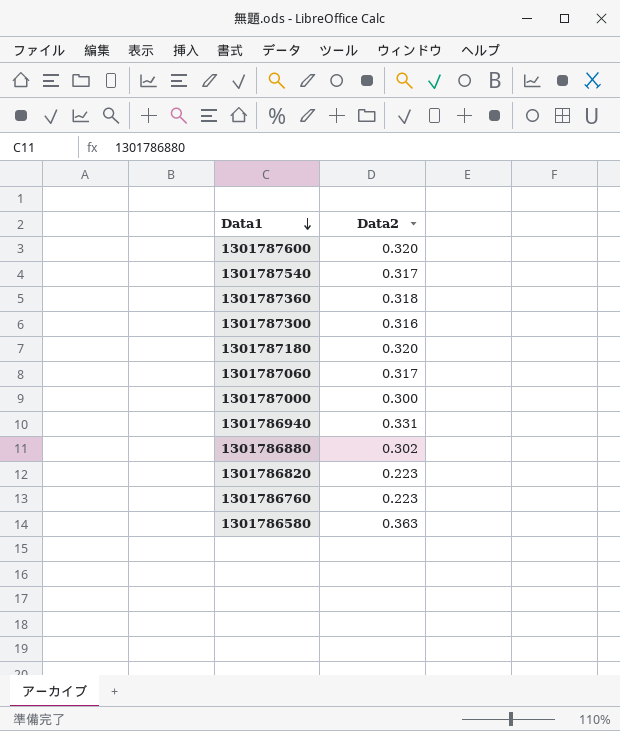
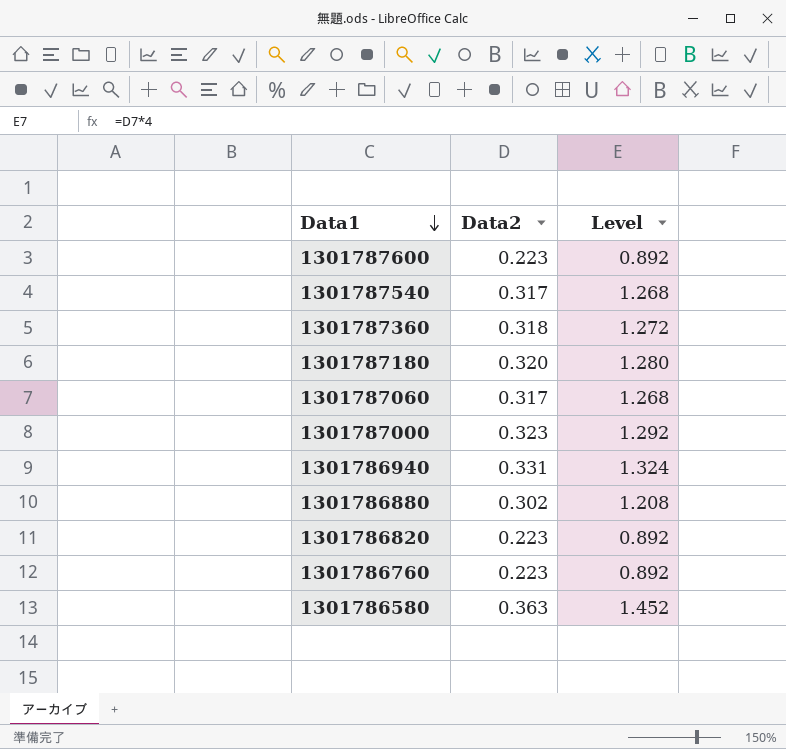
column Level | formula: none -> [Data2] * 4
row 1301787300: 0.316 -> none
1301787600 | Data2: 0.320 -> 0.223
1301787000 | Data2: 0.300 -> 0.323

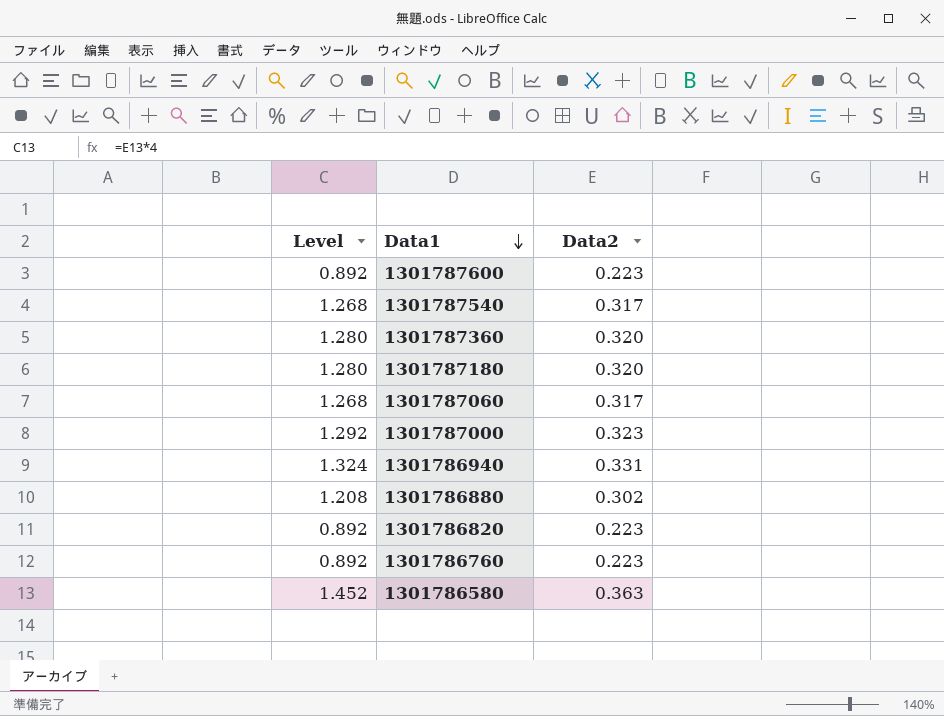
column Level | position: 3 -> 1
1301787360 | Level: 1.272 -> 1.280
1301787360 | Data2: 0.318 -> 0.320

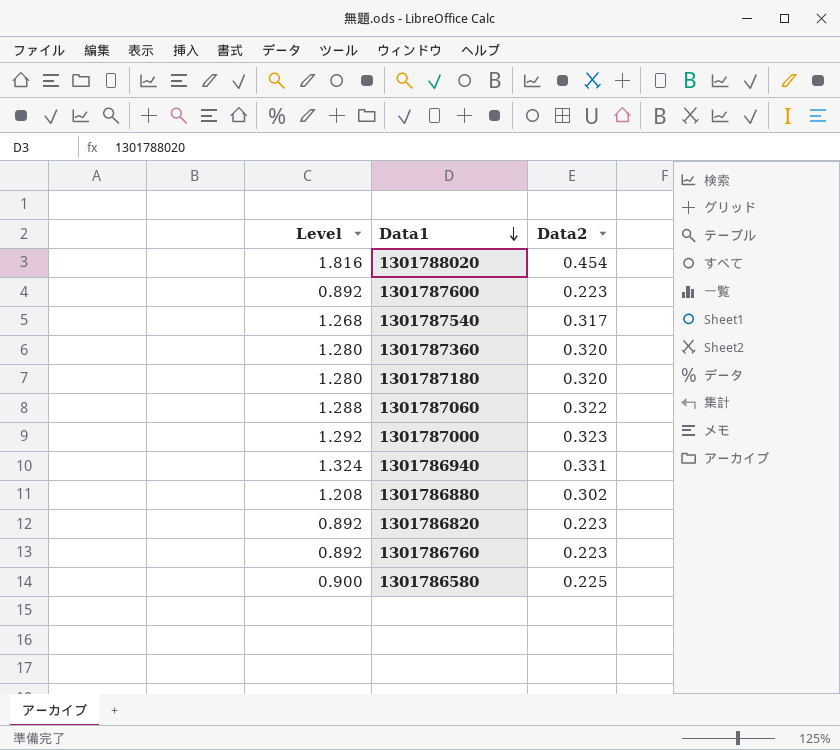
row 1301788020: none -> 1.816 | 0.454
1301787060 | Level: 1.268 -> 1.288
1301787060 | Data2: 0.317 -> 0.322
1301786580 | Level: 1.452 -> 0.900
1301786580 | Data2: 0.363 -> 0.225

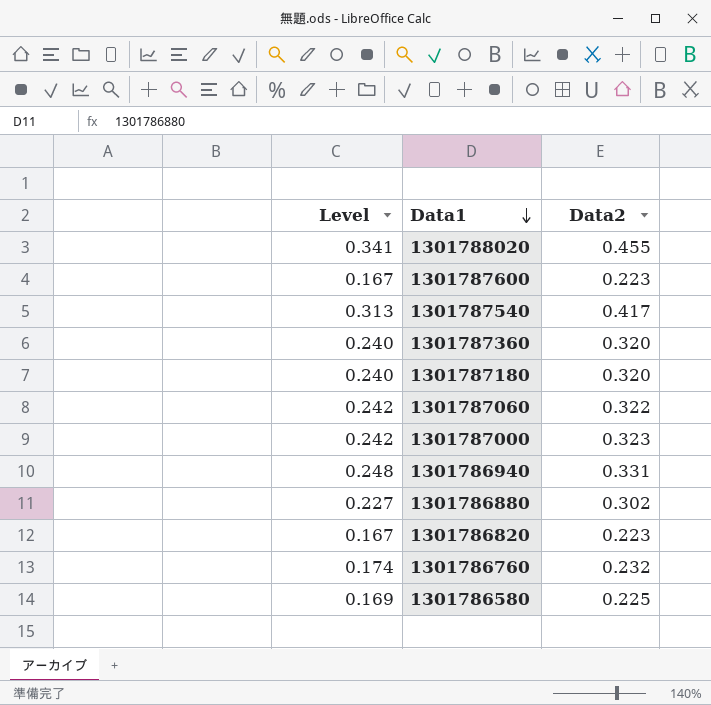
column Level | formula: [Data2] * 4 -> [Data2] * 0.75
1301788020 | Data2: 0.454 -> 0.455
1301787540 | Data2: 0.317 -> 0.417
1301786760 | Data2: 0.223 -> 0.232

